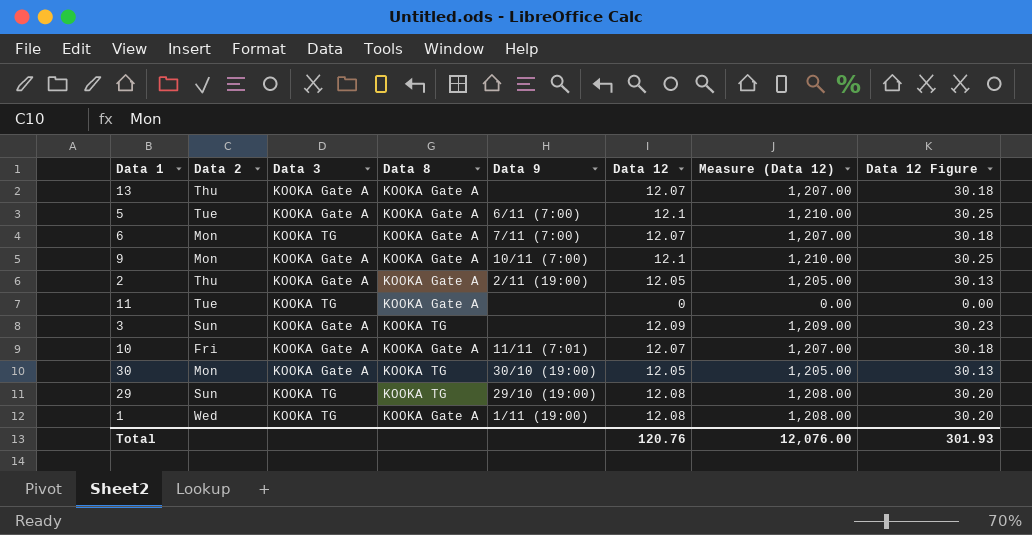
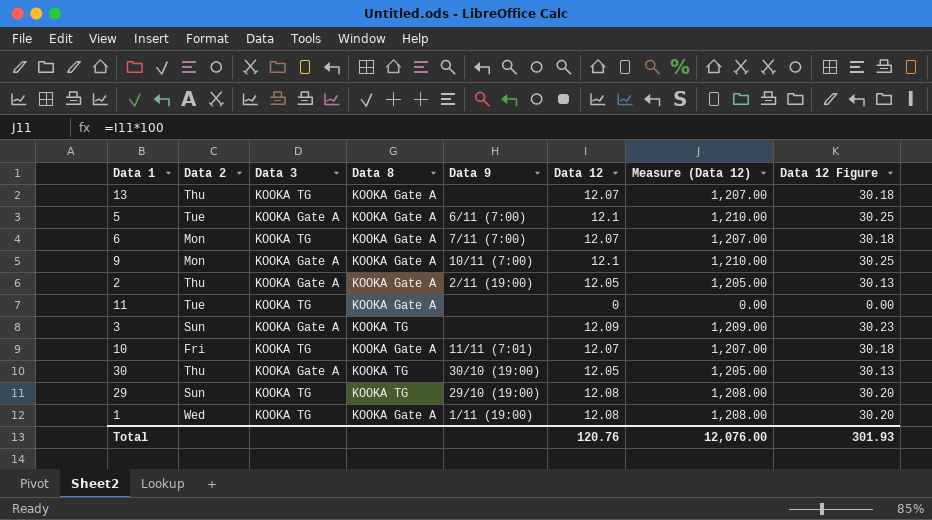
13 | Data 3: KOOKA Gate A -> KOOKA TG
10 | Data 3: KOOKA Gate A -> KOOKA TG
30 | Data 2: Mon -> Thu

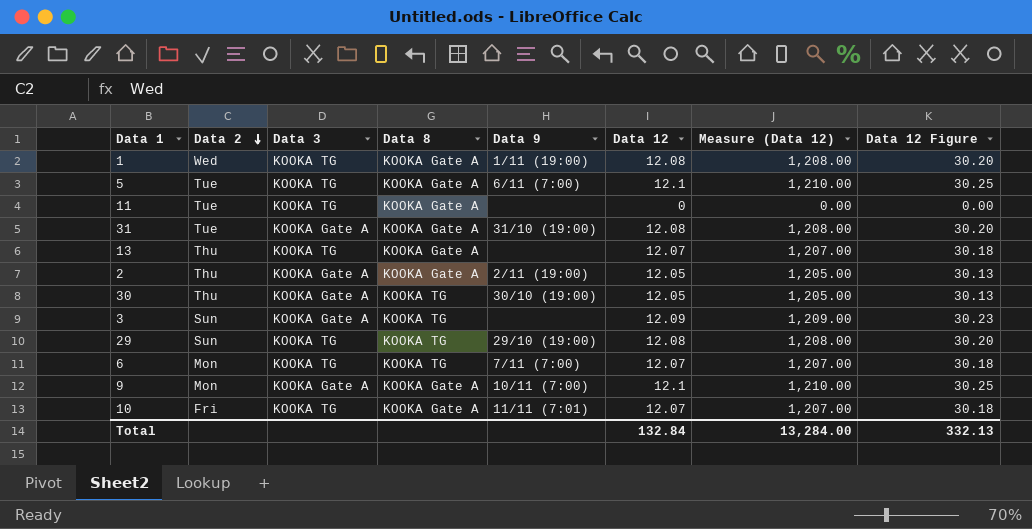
row order: none -> Data 2 descending
5 | Data 3: KOOKA Gate A -> KOOKA TG
row 31: none -> Tue | KOOKA Gate A | KOOKA Gate A | 31/10 (19:00) | 12.08 | 1,208.00 | 30.20
6 | Data 8: KOOKA Gate A -> KOOKA TG
Total | Data 12: 120.76 -> 132.84
Total | Measure (Data 12): 12,076.00 -> 13,284.00
Total | Data 12 Figure: 301.93 -> 332.13

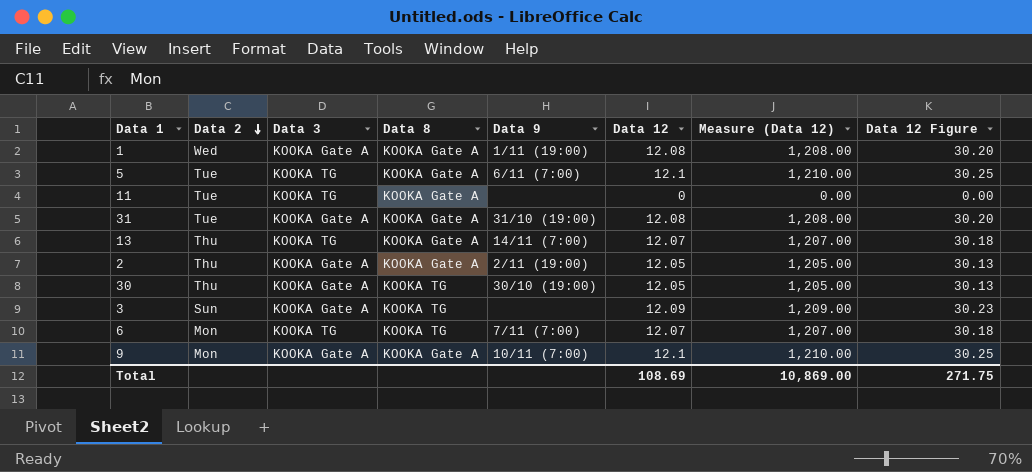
row 29: Sun | KOOKA TG | KOOKA TG | 29/10 (19:00) | 12.08 | 1,208.00 | 30.20 -> none
row 10: Fri | KOOKA TG | KOOKA Gate A | 11/11 (7:01) | 12.07 | 1,207.00 | 30.18 -> none
1 | Data 3: KOOKA TG -> KOOKA Gate A
13 | Data 9: none -> 14/11 (7:00)
Total | Data 12: 132.84 -> 108.69
Total | Measure (Data 12): 13,284.00 -> 10,869.00
Total | Data 12 Figure: 332.13 -> 271.75

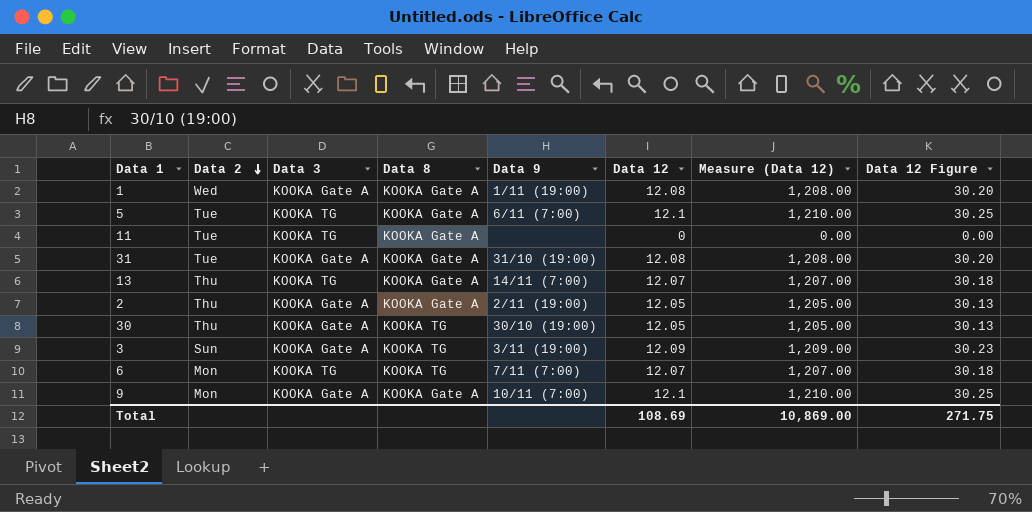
3 | Data 9: none -> 3/11 (19:00)

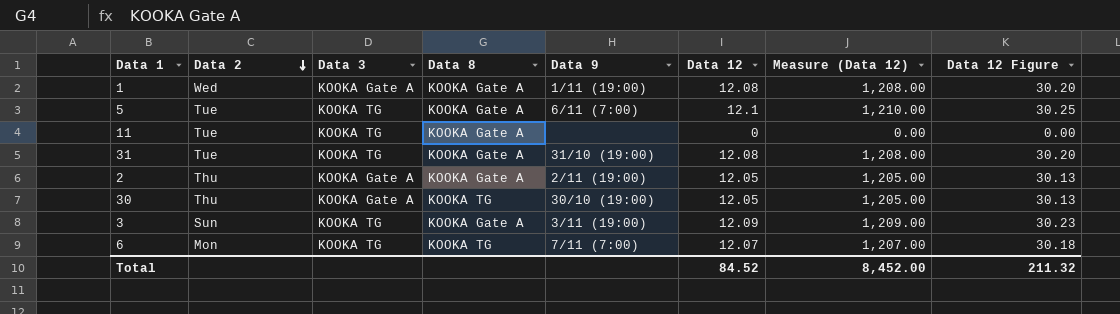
row 13: Thu | KOOKA TG | KOOKA Gate A | 14/11 (7:00) | 12.07 | 1,207.00 | 30.18 -> none
row 9: Mon | KOOKA Gate A | KOOKA Gate A | 10/11 (7:00) | 12.1 | 1,210.00 | 30.25 -> none
31 | Data 3: KOOKA Gate A -> KOOKA TG
3 | Data 3: KOOKA Gate A -> KOOKA TG
3 | Data 8: KOOKA TG -> KOOKA Gate A
Total | Data 12: 108.69 -> 84.52
Total | Measure (Data 12): 10,869.00 -> 8,452.00
Total | Data 12 Figure: 271.75 -> 211.32

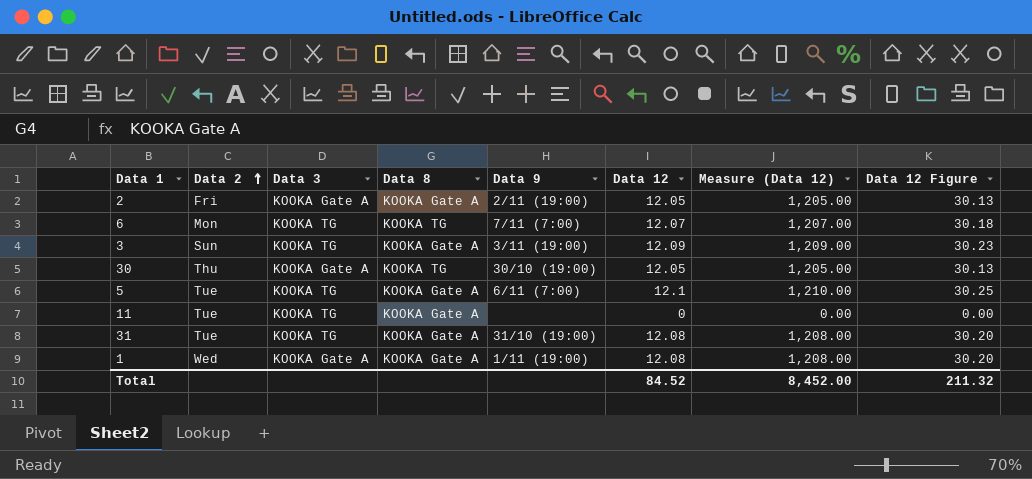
row order: Data 2 descending -> Data 2 ascending
2 | Data 2: Thu -> Fri

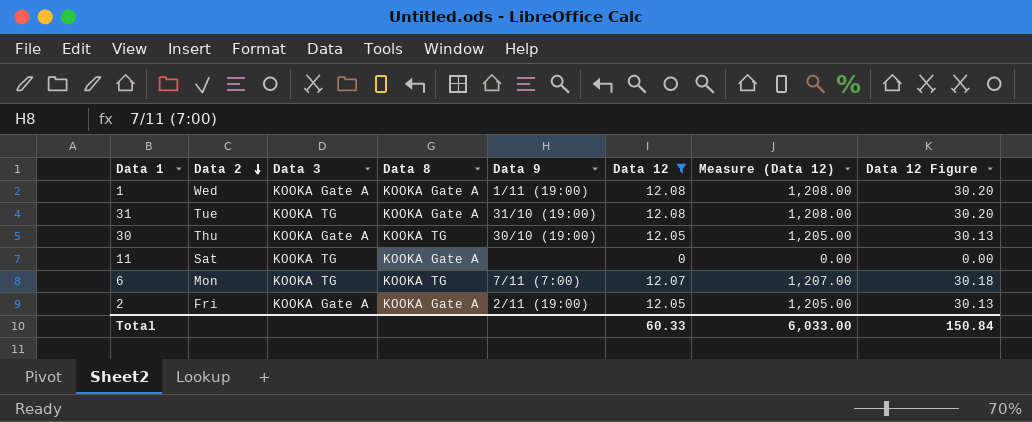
filter: none -> Data 12 <= 12.08
row order: Data 2 ascending -> Data 2 descending
11 | Data 2: Tue -> Sat
Total | Data 12: 84.52 -> 60.33
Total | Measure (Data 12): 8,452.00 -> 6,033.00
Total | Data 12 Figure: 211.32 -> 150.84

